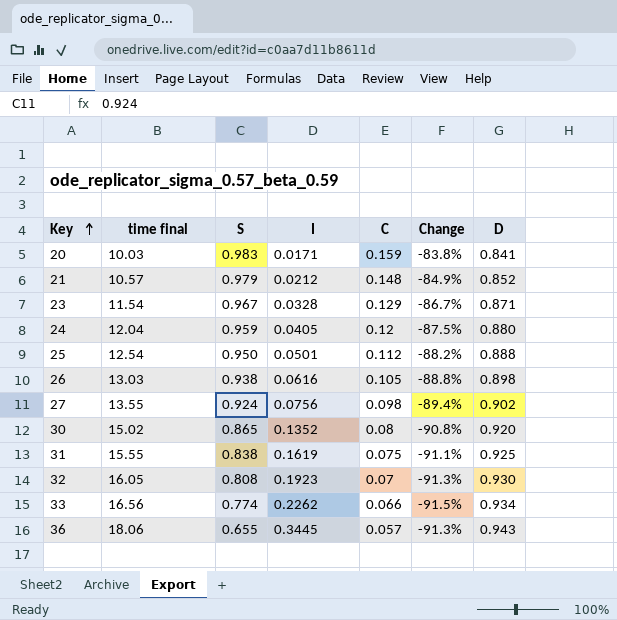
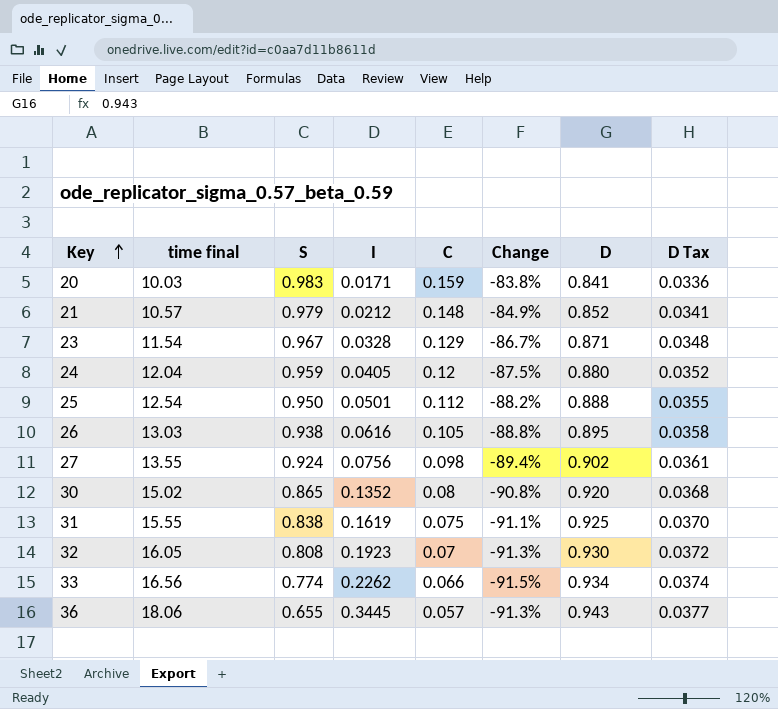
column D Tax | formula: none -> [D] * 0.04
26 | D: 0.898 -> 0.895

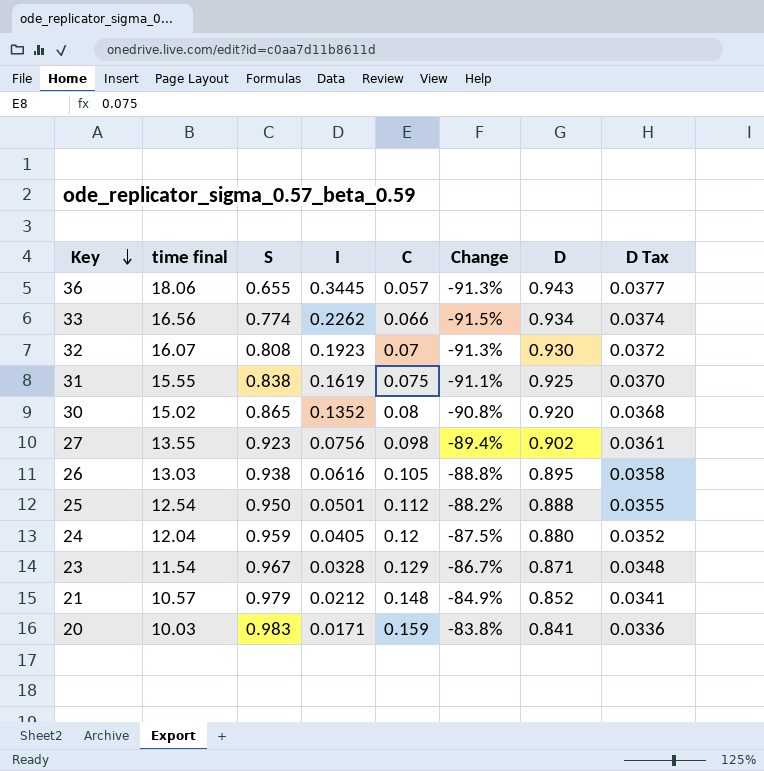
row order: Key ascending -> Key descending
32 | time final: 16.05 -> 16.07
27 | S: 0.924 -> 0.923

